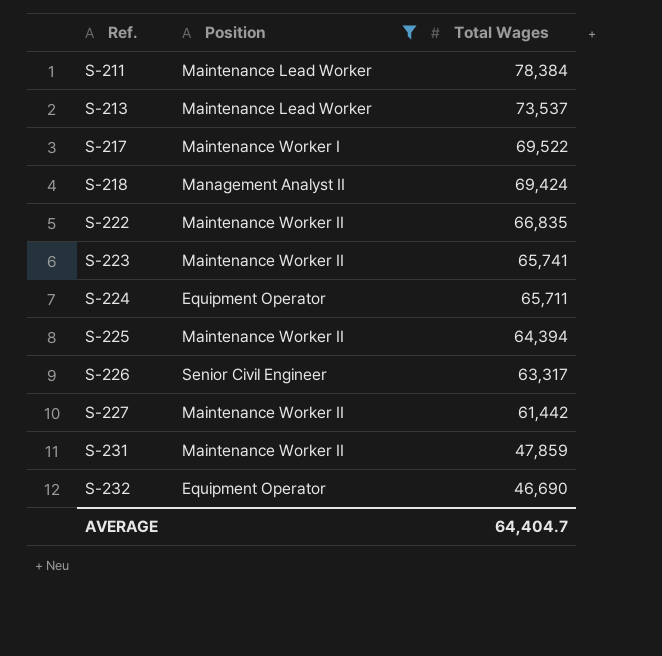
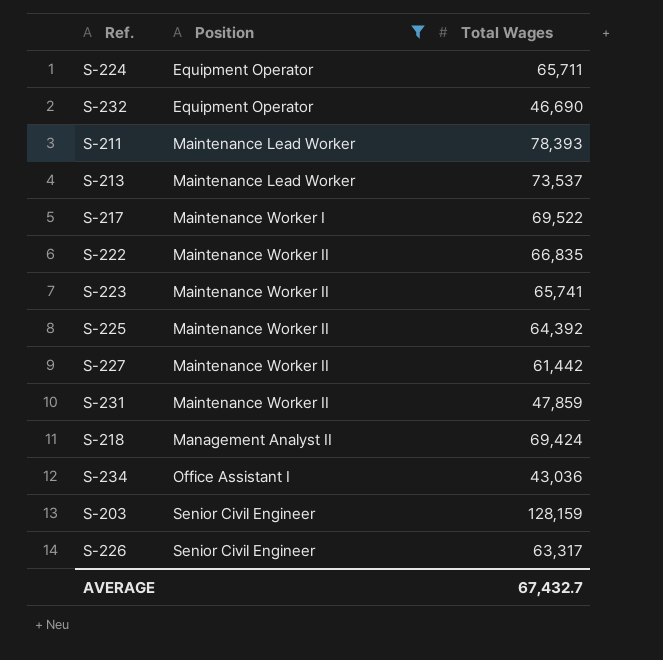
row order: Ref. ascending -> Position ascending
S-211 | Total Wages: 78,384 -> 78,393
S-225 | Total Wages: 64,394 -> 64,392
row S-234: none -> Office Assistant I | 43,036
row S-203: none -> Senior Civil Engineer | 128,159
AVERAGE | Total Wages: 64,404.7 -> 67,432.7

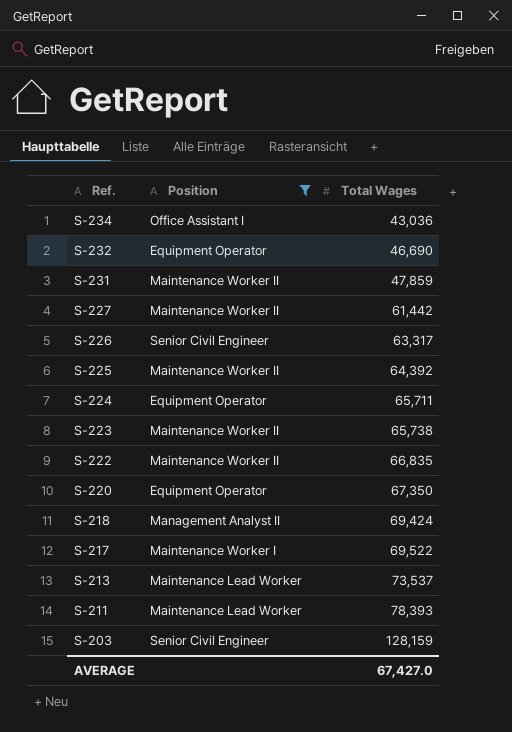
row order: Position ascending -> Ref. descending
S-223 | Total Wages: 65,741 -> 65,738
row S-220: none -> Equipment Operator | 67,350
AVERAGE | Total Wages: 67,432.7 -> 67,427.0

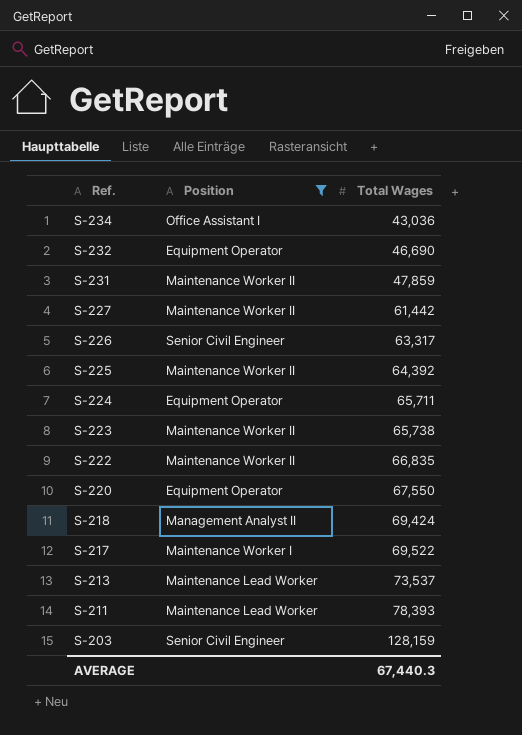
S-220 | Total Wages: 67,350 -> 67,550
AVERAGE | Total Wages: 67,427.0 -> 67,440.3

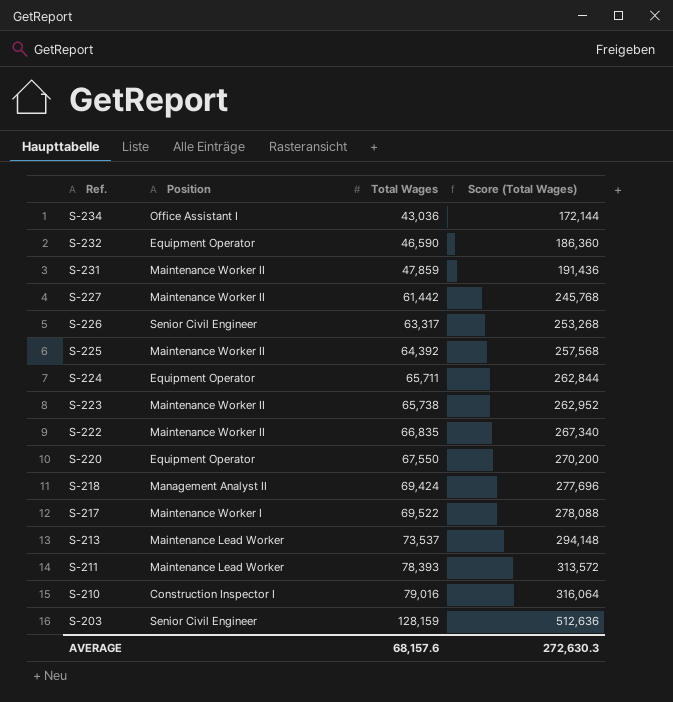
filter: Position != Construction Inspector I -> none
column Score (Total Wages) | formula: none -> [Total Wages] * 4
S-232 | Total Wages: 46,690 -> 46,590
AVERAGE | Total Wages: 67,440.3 -> 68,157.6

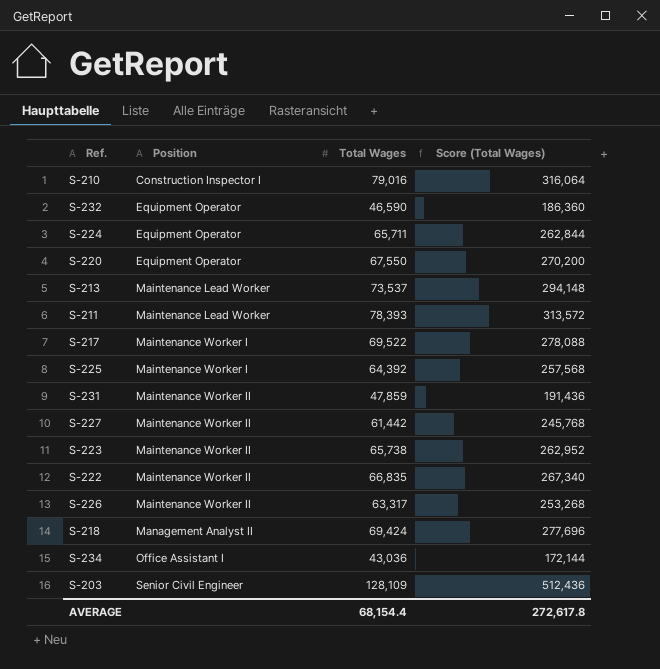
row order: Ref. descending -> Position ascending
S-225 | Position: Maintenance Worker II -> Maintenance Worker I
S-226 | Position: Senior Civil Engineer -> Maintenance Worker II
S-203 | Total Wages: 128,159 -> 128,109
S-203 | Score (Total Wages): 512,636 -> 512,436
AVERAGE | Total Wages: 68,157.6 -> 68,154.4
AVERAGE | Score (Total Wages): 272,630.3 -> 272,617.8

